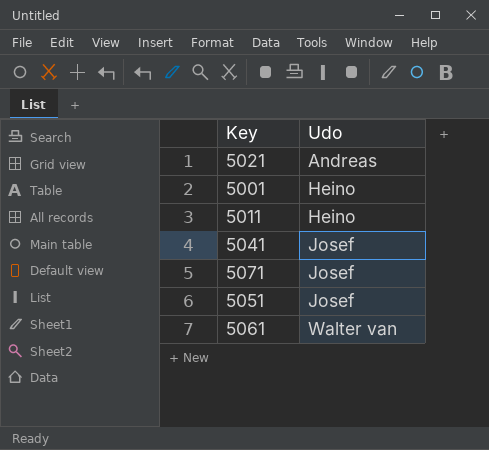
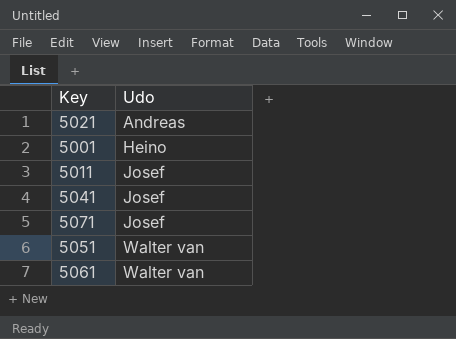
5011 | Udo: Heino -> Josef
5051 | Udo: Josef -> Walter van

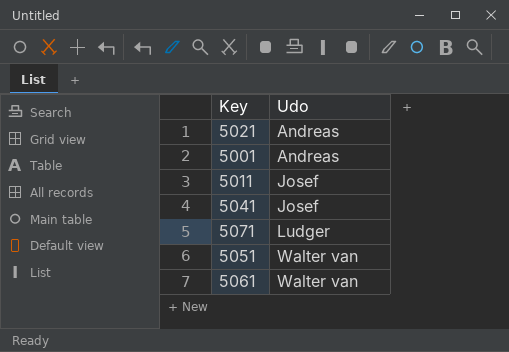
5001 | Udo: Heino -> Andreas
5071 | Udo: Josef -> Ludger

